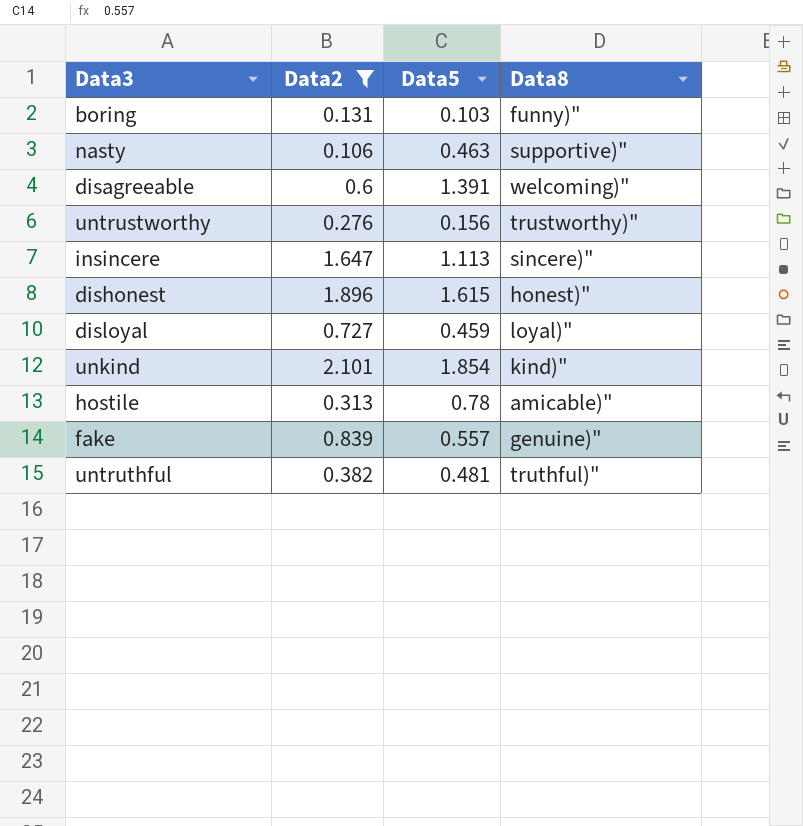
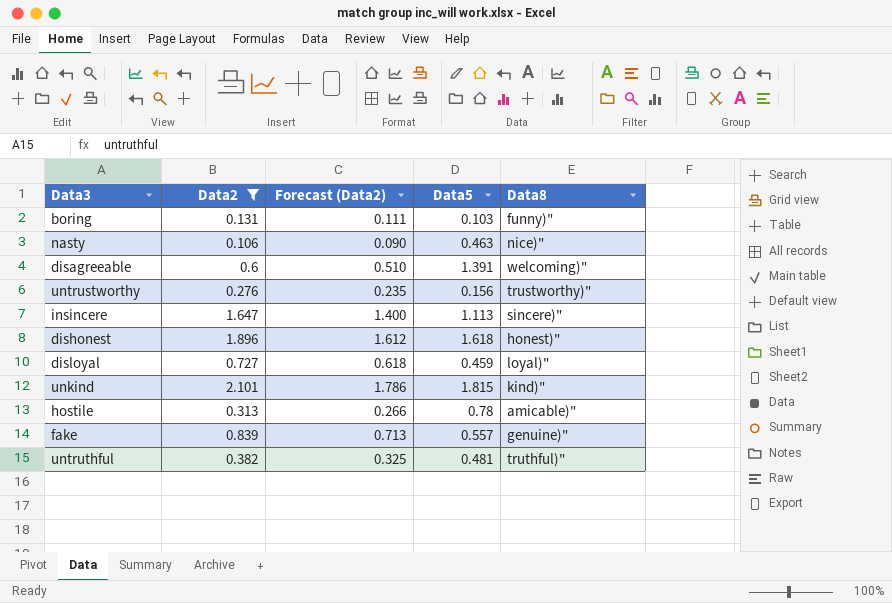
column Forecast (Data2) | formula: none -> [Data2] * 0.85
nasty | Data8: supportive)" -> nice)"
dishonest | Data5: 1.615 -> 1.618
unkind | Data5: 1.854 -> 1.815

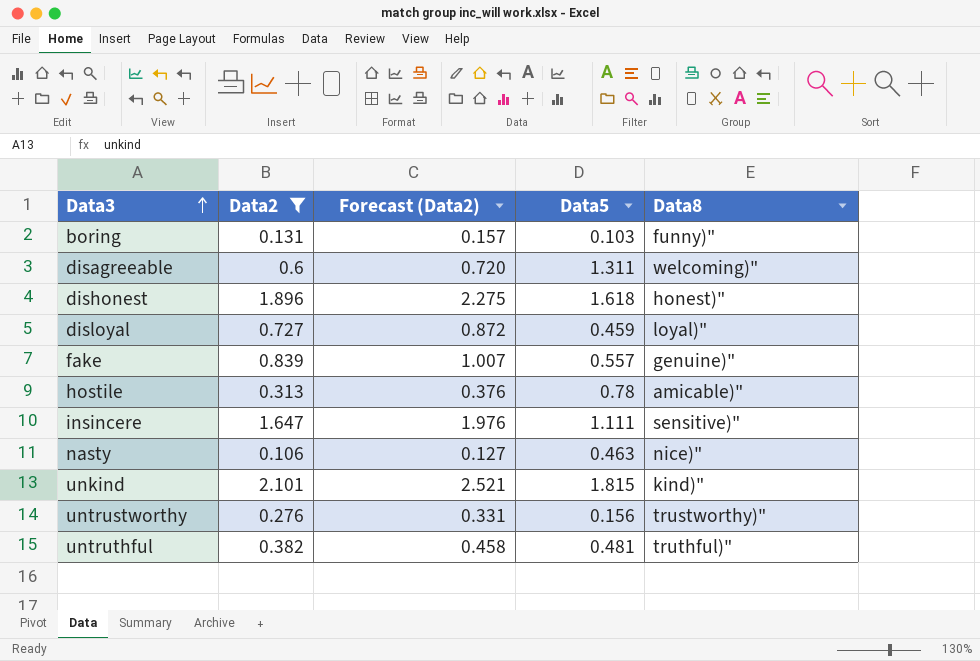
row order: none -> Data3 ascending
column Forecast (Data2) | formula: [Data2] * 0.85 -> [Data2] * 1.2
disagreeable | Data5: 1.391 -> 1.311
insincere | Data5: 1.113 -> 1.111
insincere | Data8: sincere)" -> sensitive)"

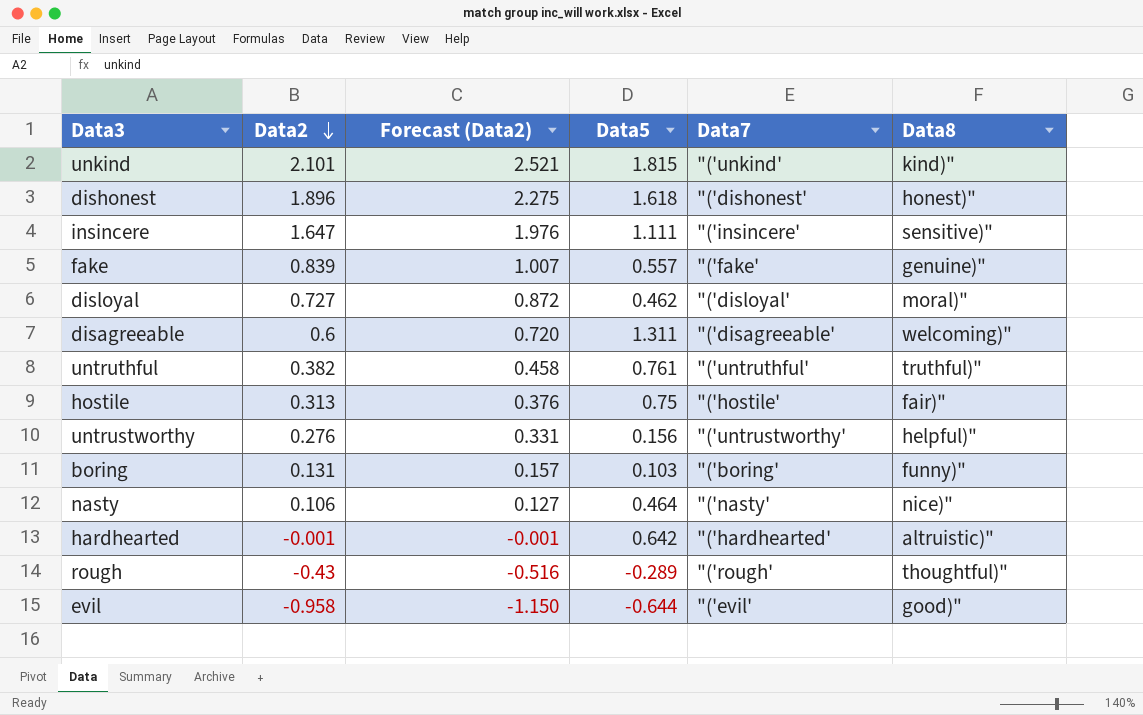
filter: Data2 >= 0.106 -> none
row order: Data3 ascending -> Data2 descending
column Data7 | position: none -> 5
disloyal | Data5: 0.459 -> 0.462
disloyal | Data8: loyal)" -> moral)"
untruthful | Data5: 0.481 -> 0.761
hostile | Data5: 0.78 -> 0.75
hostile | Data8: amicable)" -> fair)"
untrustworthy | Data8: trustworthy)" -> helpful)"
nasty | Data5: 0.463 -> 0.464

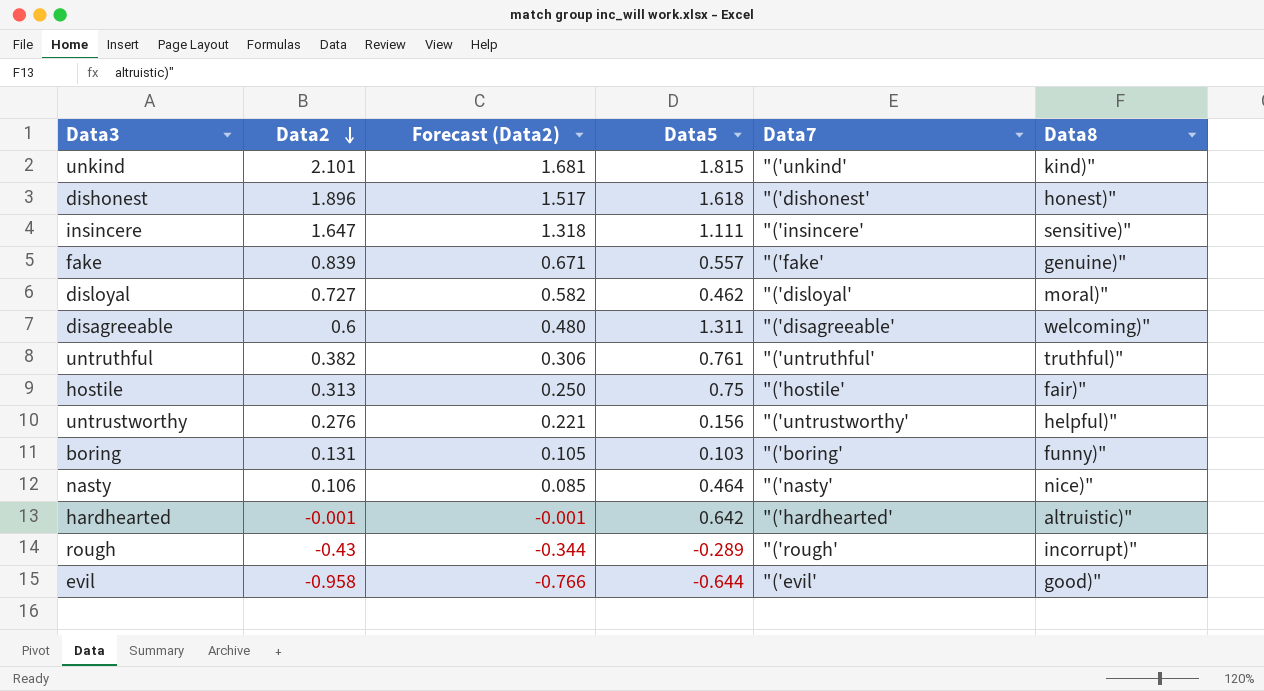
column Forecast (Data2) | formula: [Data2] * 1.2 -> [Data2] * 0.8
rough | Data8: thoughtful)" -> incorrupt)"

